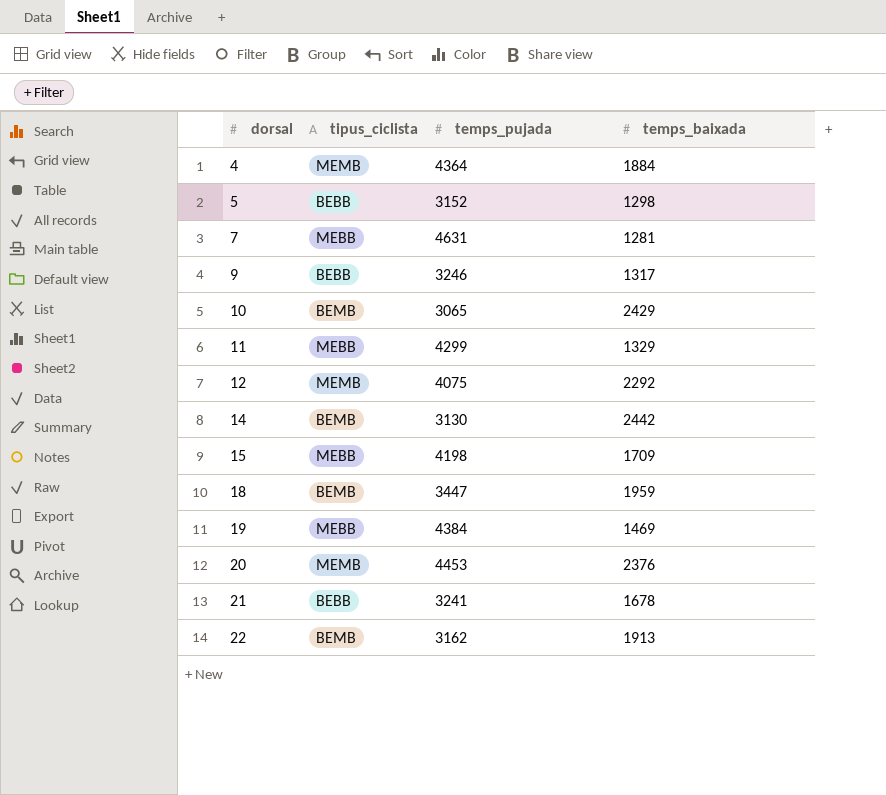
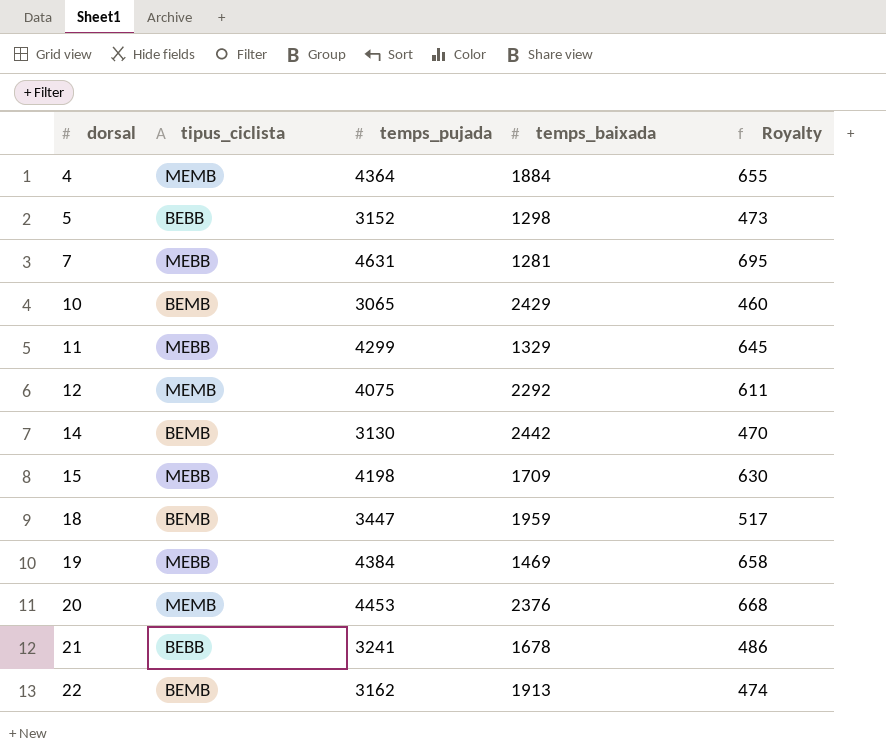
column Royalty | formula: none -> [temps_pujada] * 0.15
row 9: BEBB | 3246 | 1317 -> none

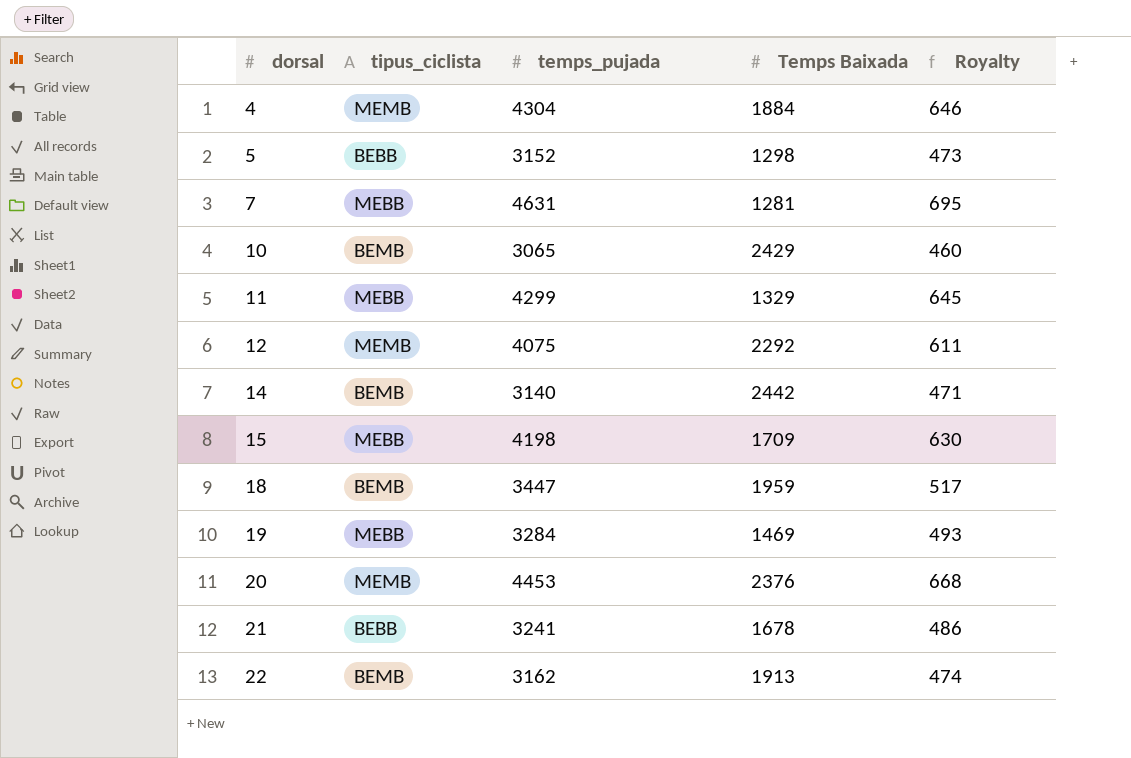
column name: temps_baixada -> Temps Baixada
4 | temps_pujada: 4364 -> 4304
4 | Royalty: 655 -> 646
14 | temps_pujada: 3130 -> 3140
14 | Royalty: 470 -> 471
19 | temps_pujada: 4384 -> 3284
19 | Royalty: 658 -> 493

